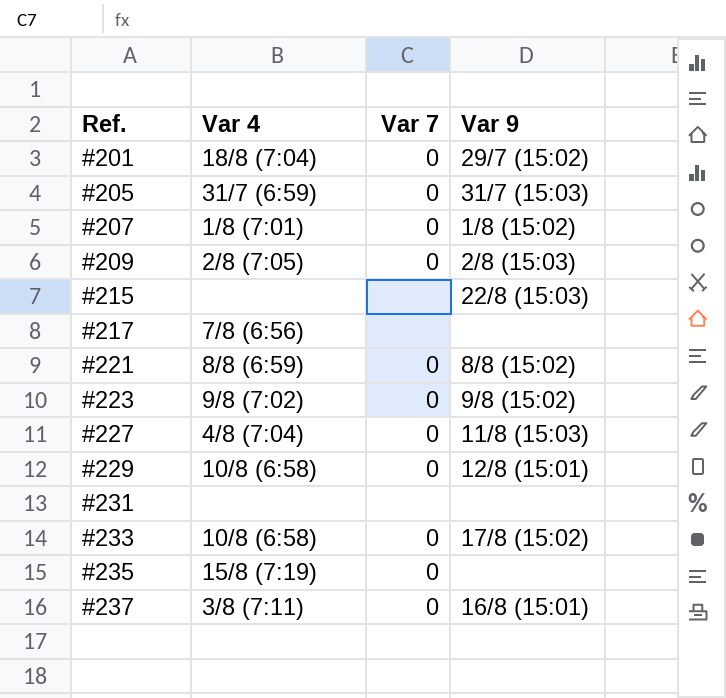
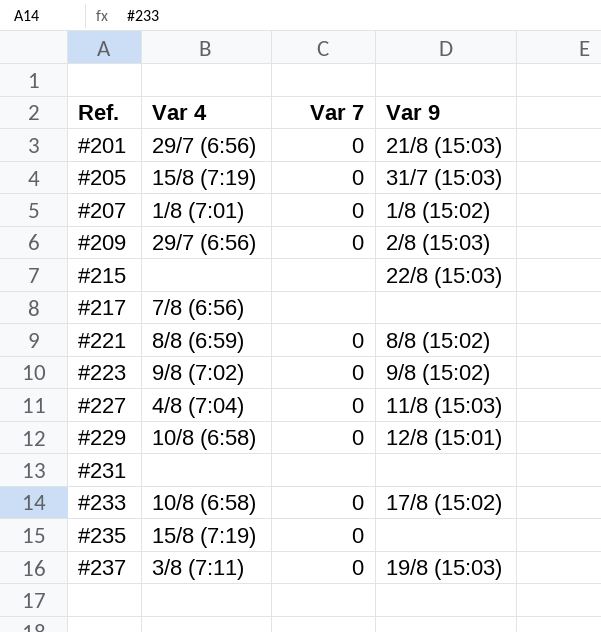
#201 | Var 4: 18/8 (7:04) -> 29/7 (6:56)
#201 | Var 9: 29/7 (15:02) -> 21/8 (15:03)
#205 | Var 4: 31/7 (6:59) -> 15/8 (7:19)
#209 | Var 4: 2/8 (7:05) -> 29/7 (6:56)
#237 | Var 9: 16/8 (15:01) -> 19/8 (15:03)

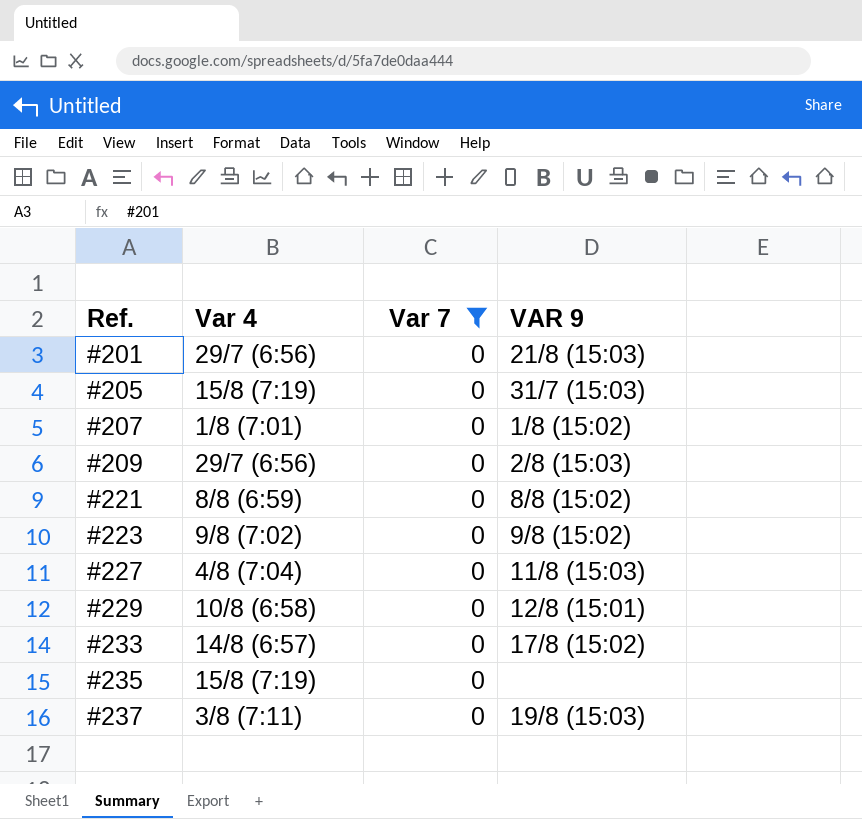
filter: none -> Var 7 = 0
column name: Var 9 -> VAR 9
#233 | Var 4: 10/8 (6:58) -> 14/8 (6:57)

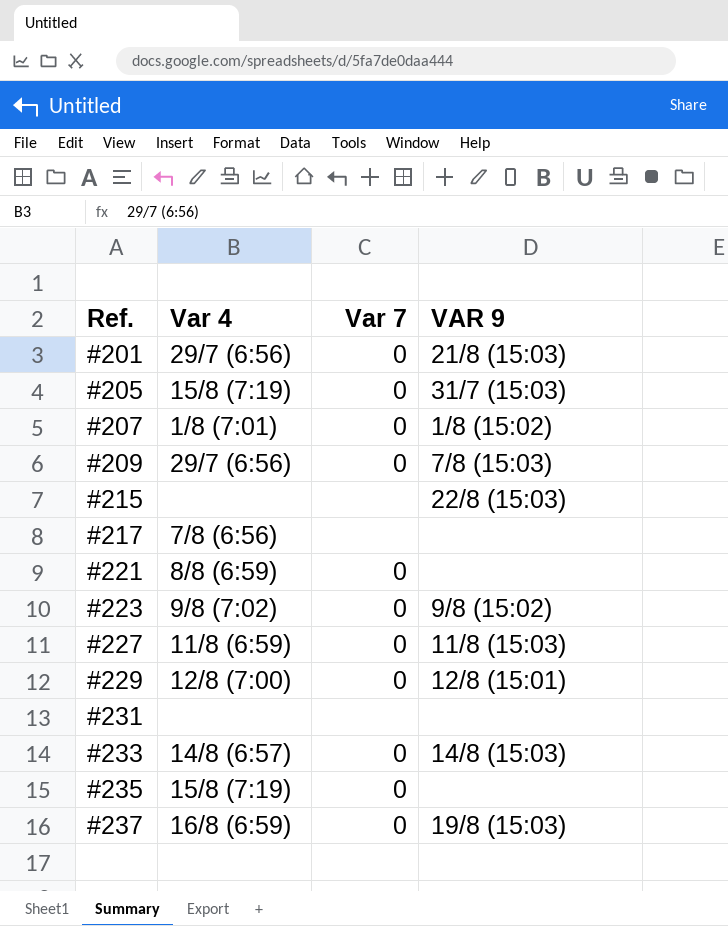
filter: Var 7 = 0 -> none
#209 | VAR 9: 2/8 (15:03) -> 7/8 (15:03)
#221 | VAR 9: 8/8 (15:02) -> none
#227 | Var 4: 4/8 (7:04) -> 11/8 (6:59)
#229 | Var 4: 10/8 (6:58) -> 12/8 (7:00)
#233 | VAR 9: 17/8 (15:02) -> 14/8 (15:03)
#237 | Var 4: 3/8 (7:11) -> 16/8 (6:59)

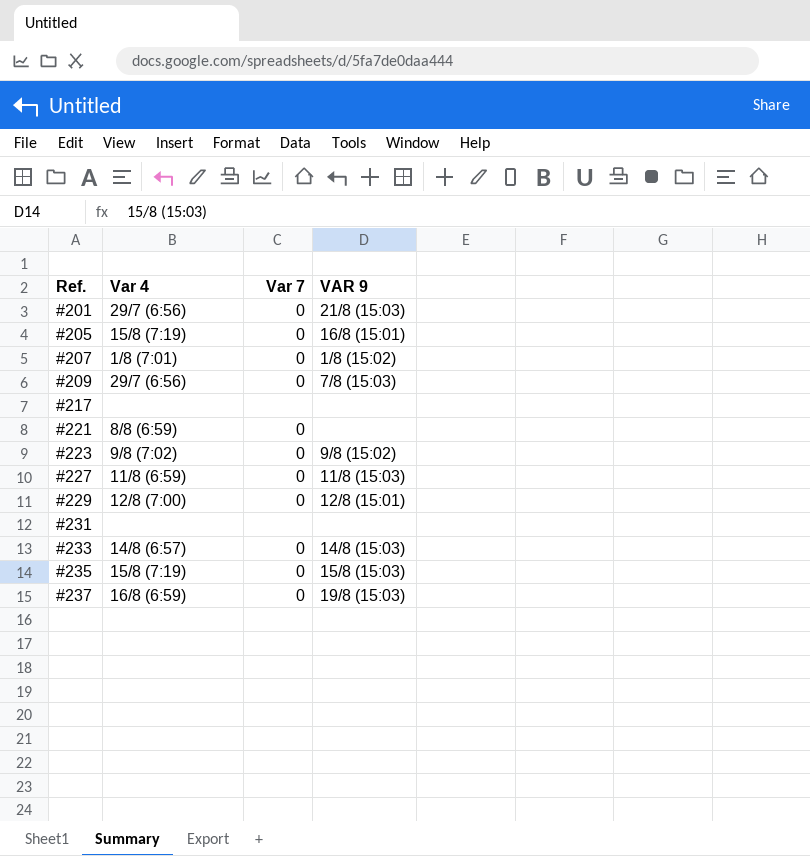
row #215: none | none | 22/8 (15:03) -> none
#205 | VAR 9: 31/7 (15:03) -> 16/8 (15:01)
#217 | Var 4: 7/8 (6:56) -> none
#235 | VAR 9: none -> 15/8 (15:03)

